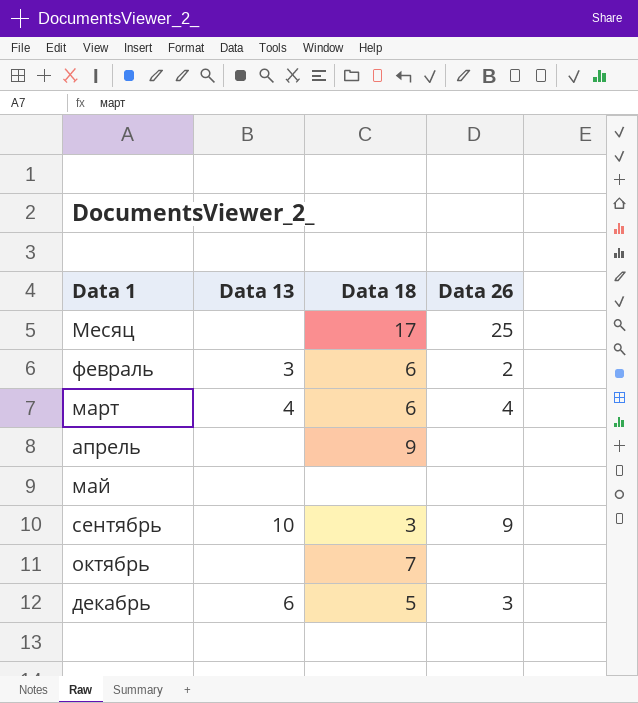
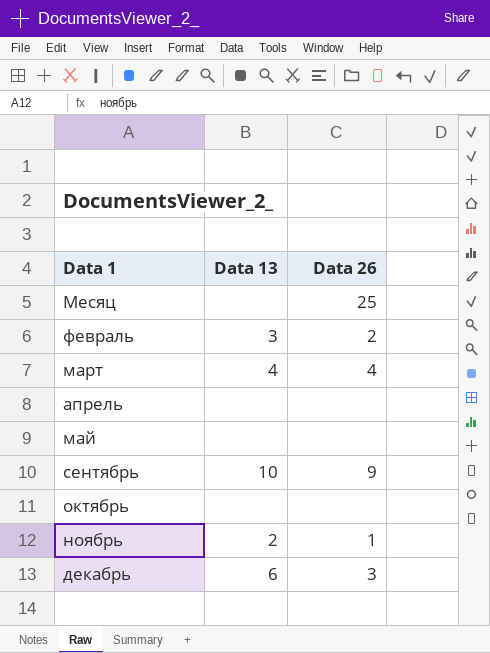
column Data 18 | position: 3 -> none
row ноябрь: none -> 2 | 1

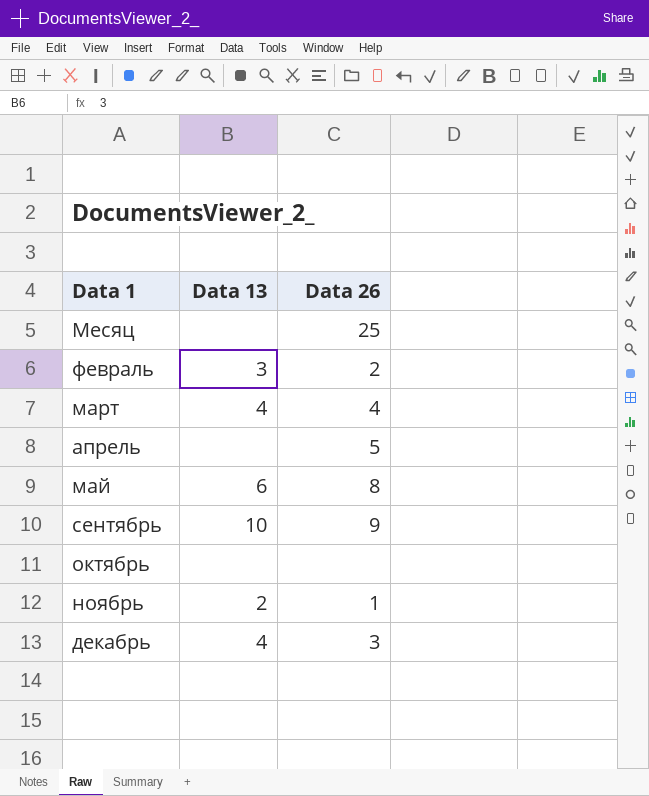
апрель | Data 26: none -> 5
май | Data 13: none -> 6
май | Data 26: none -> 8
декабрь | Data 13: 6 -> 4

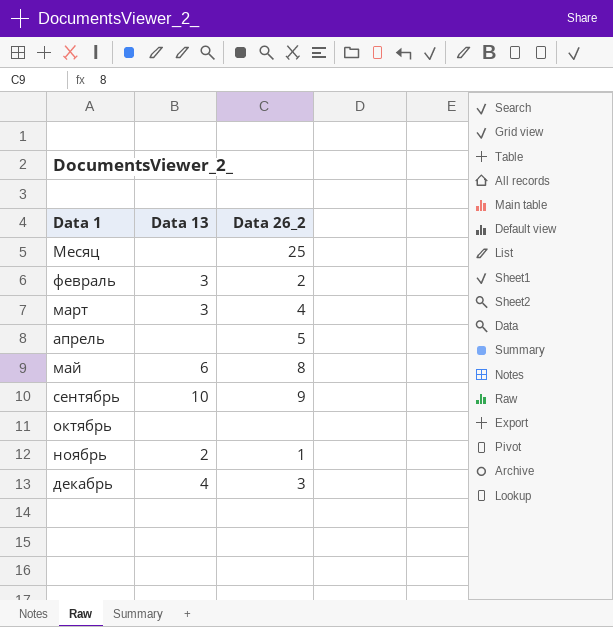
column name: Data 26 -> Data 26_2
март | Data 13: 4 -> 3

